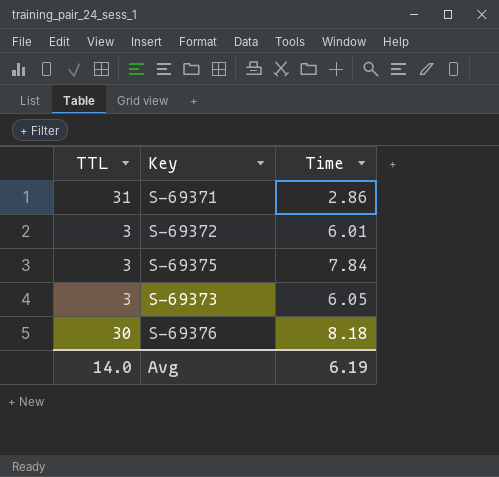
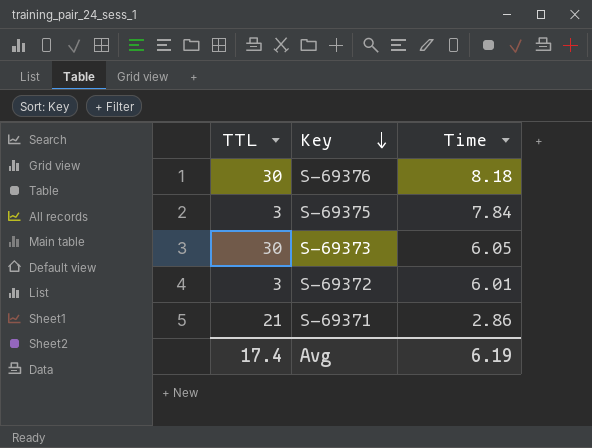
row order: none -> Key descending
S-69373 | TTL: 3 -> 30
S-69371 | TTL: 31 -> 21
Avg | TTL: 14.0 -> 17.4

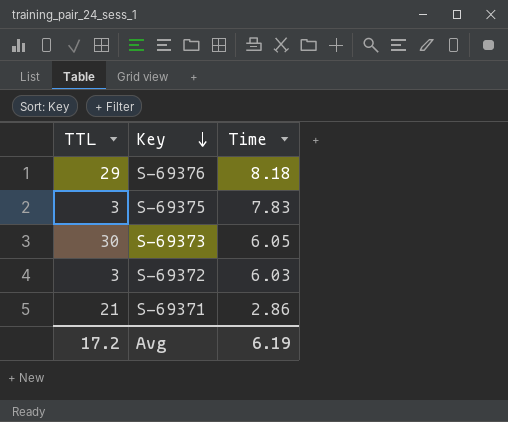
S-69376 | TTL: 30 -> 29
S-69375 | Time: 7.84 -> 7.83
S-69372 | Time: 6.01 -> 6.03
Avg | TTL: 17.4 -> 17.2

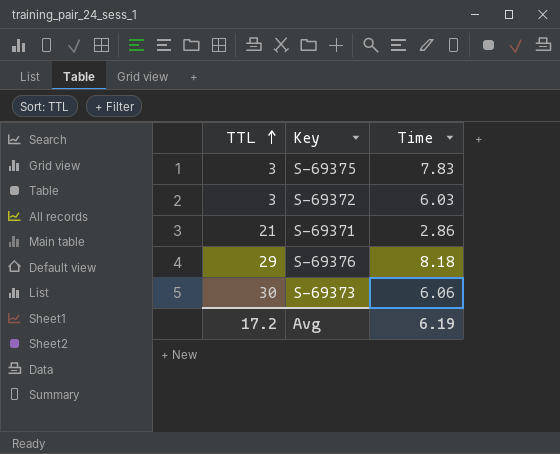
row order: Key descending -> TTL ascending
S-69373 | Time: 6.05 -> 6.06

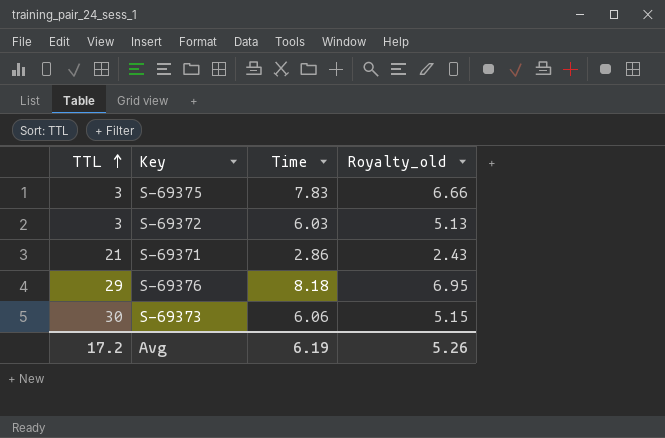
column Royalty_old | formula: none -> [Time] * 0.85

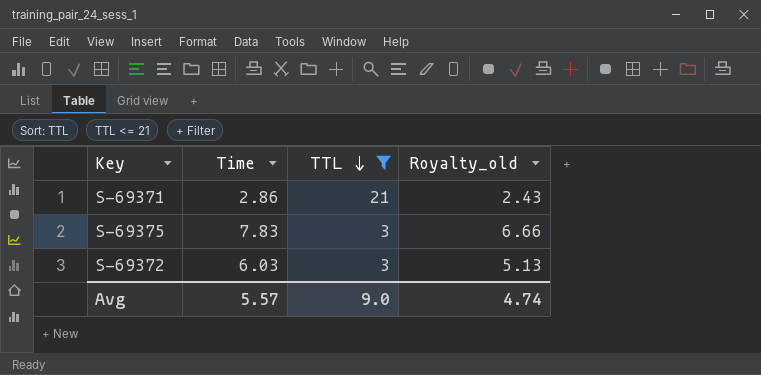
filter: none -> TTL <= 21
row order: TTL ascending -> TTL descending
column TTL | position: 1 -> 3
Avg | Time: 6.19 -> 5.57
Avg | TTL: 17.2 -> 9.0
Avg | Royalty_old: 5.26 -> 4.74

